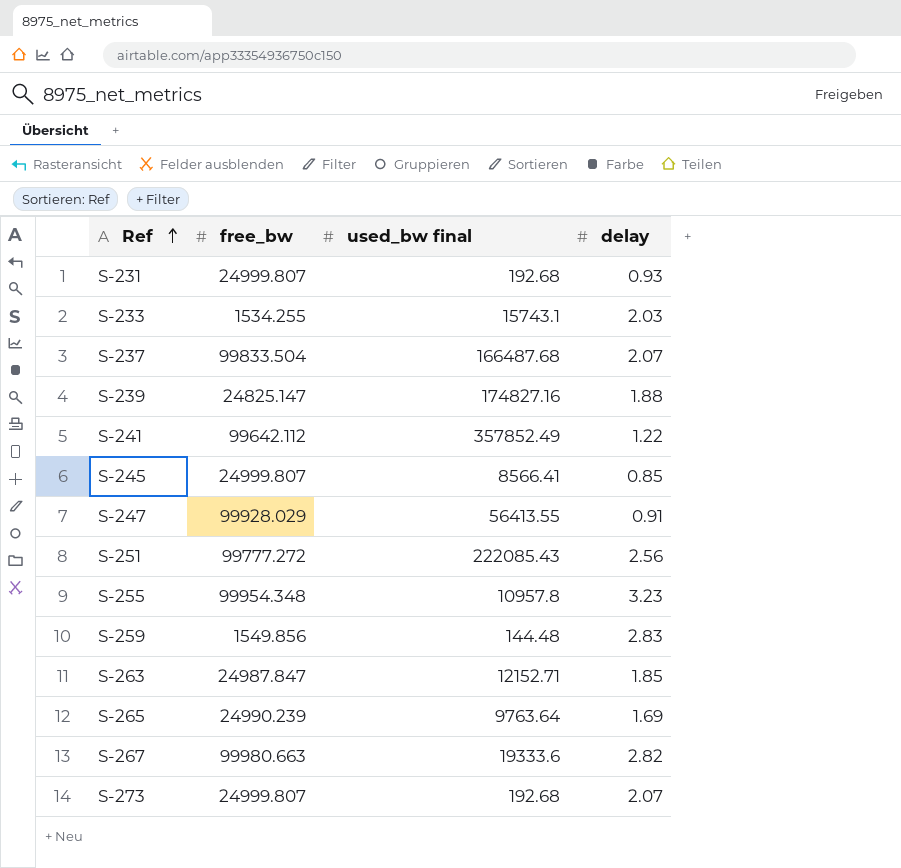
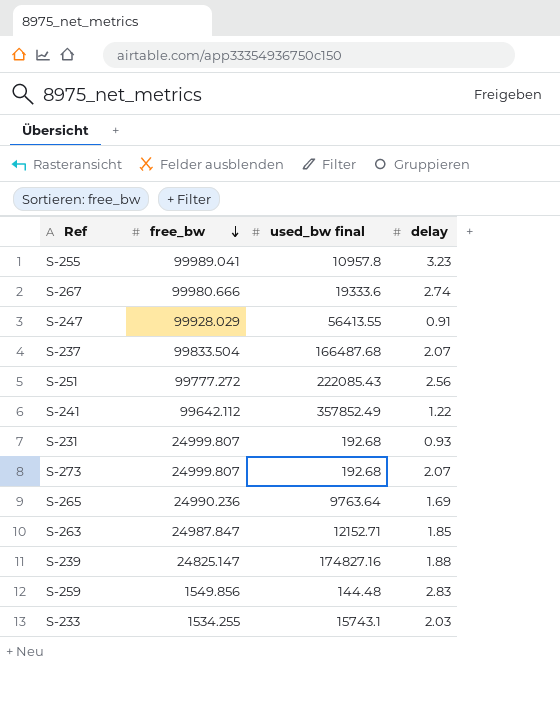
row order: Ref ascending -> free_bw descending
row S-245: 24999.807 | 8566.41 | 0.85 -> none
S-255 | free_bw: 99954.348 -> 99989.041
S-267 | free_bw: 99980.663 -> 99980.666
S-267 | delay: 2.82 -> 2.74
S-265 | free_bw: 24990.239 -> 24990.236

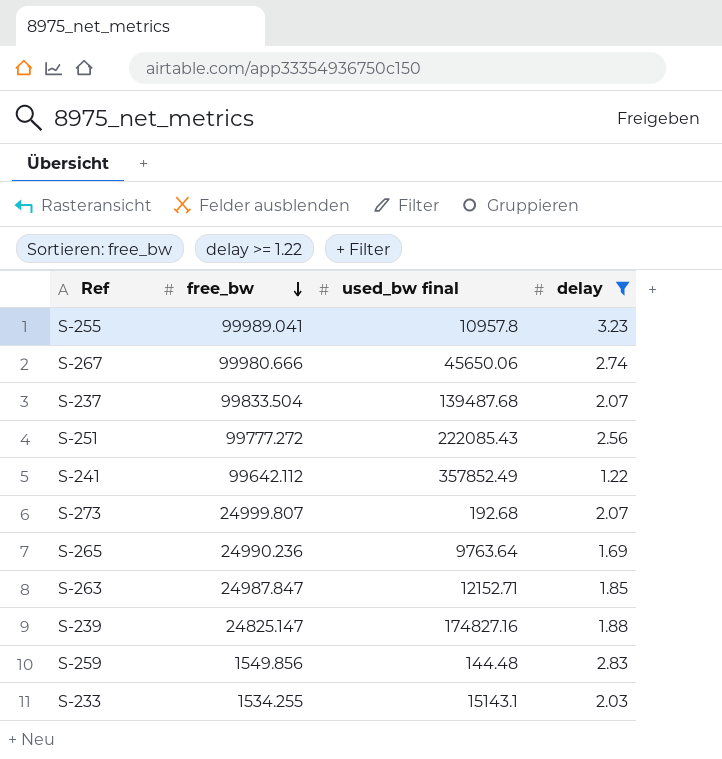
filter: none -> delay >= 1.22
S-267 | used_bw final: 19333.6 -> 45650.06
S-237 | used_bw final: 166487.68 -> 139487.68
S-233 | used_bw final: 15743.1 -> 15143.1

